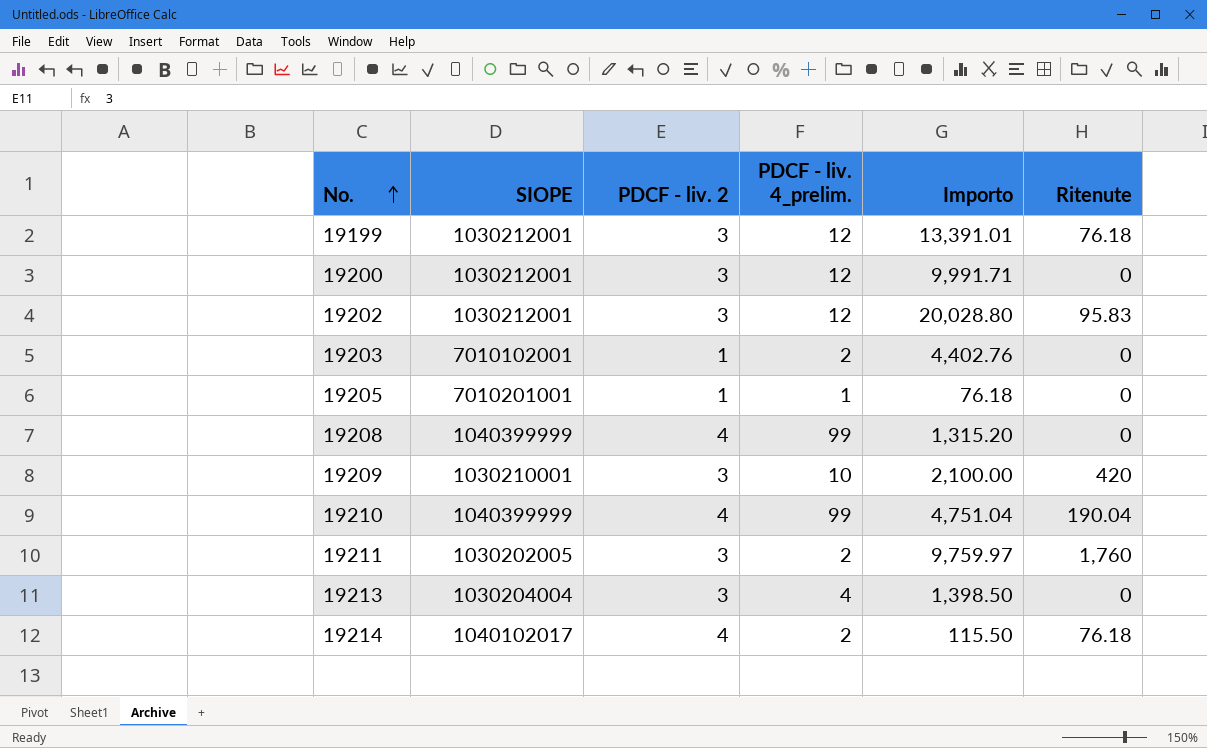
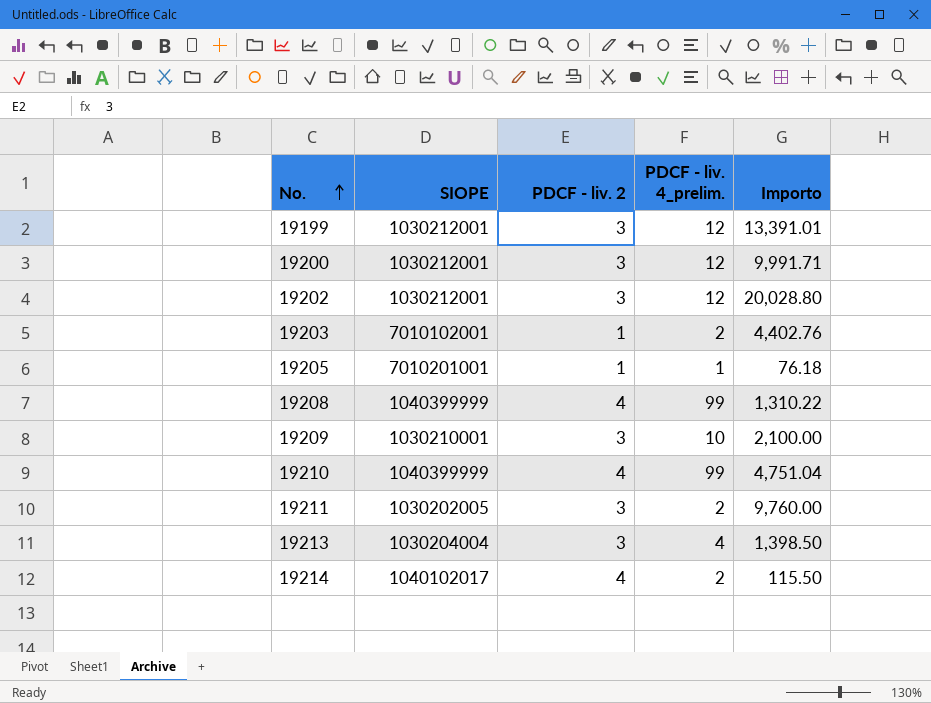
column Ritenute | position: 6 -> none
19208 | Importo: 1,315.20 -> 1,310.22
19211 | Importo: 9,759.97 -> 9,760.00

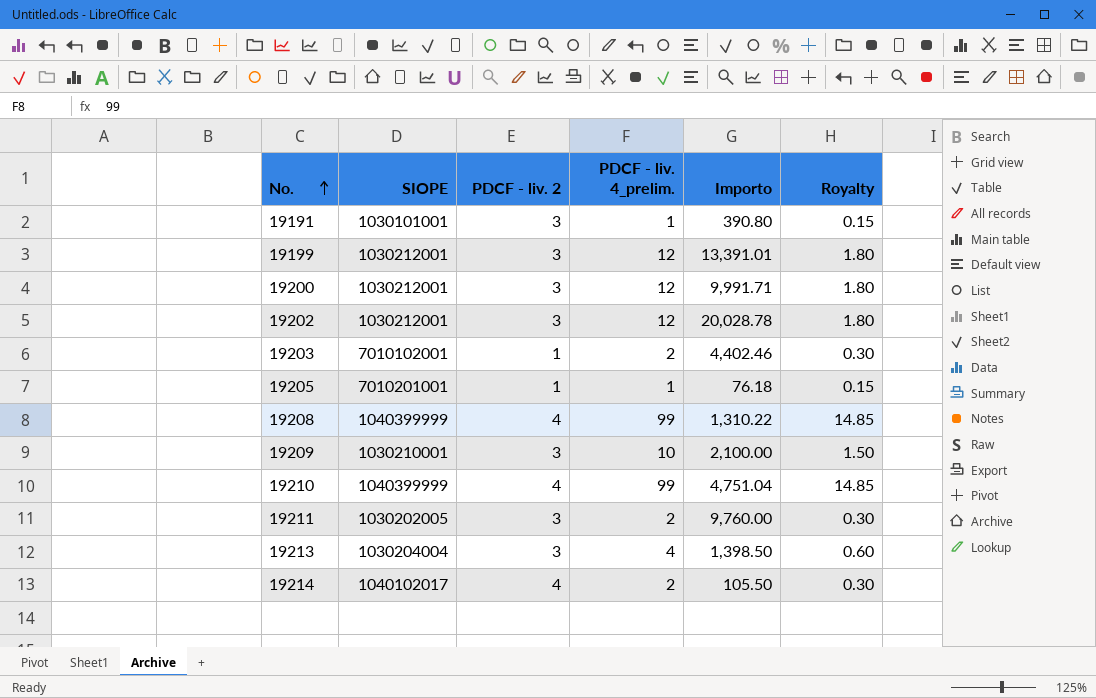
column Royalty | formula: none -> [PDCF - liv. 4_prelim.] * 0.15
row 19191: none -> 1030101001 | 3 | 1 | 390.80 | 0.15
19202 | Importo: 20,028.80 -> 20,028.78
19203 | Importo: 4,402.76 -> 4,402.46
19214 | Importo: 115.50 -> 105.50

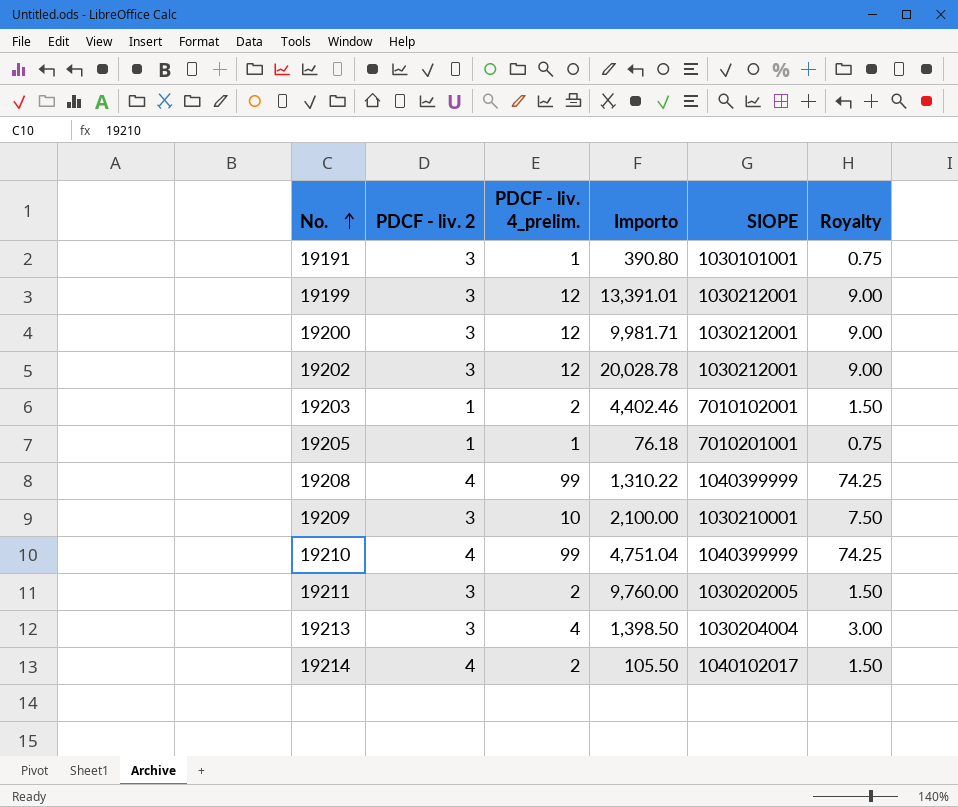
column SIOPE | position: 2 -> 5
column Royalty | formula: [PDCF - liv. 4_prelim.] * 0.15 -> [PDCF - liv. 4_prelim.] * 0.75
19200 | Importo: 9,991.71 -> 9,981.71

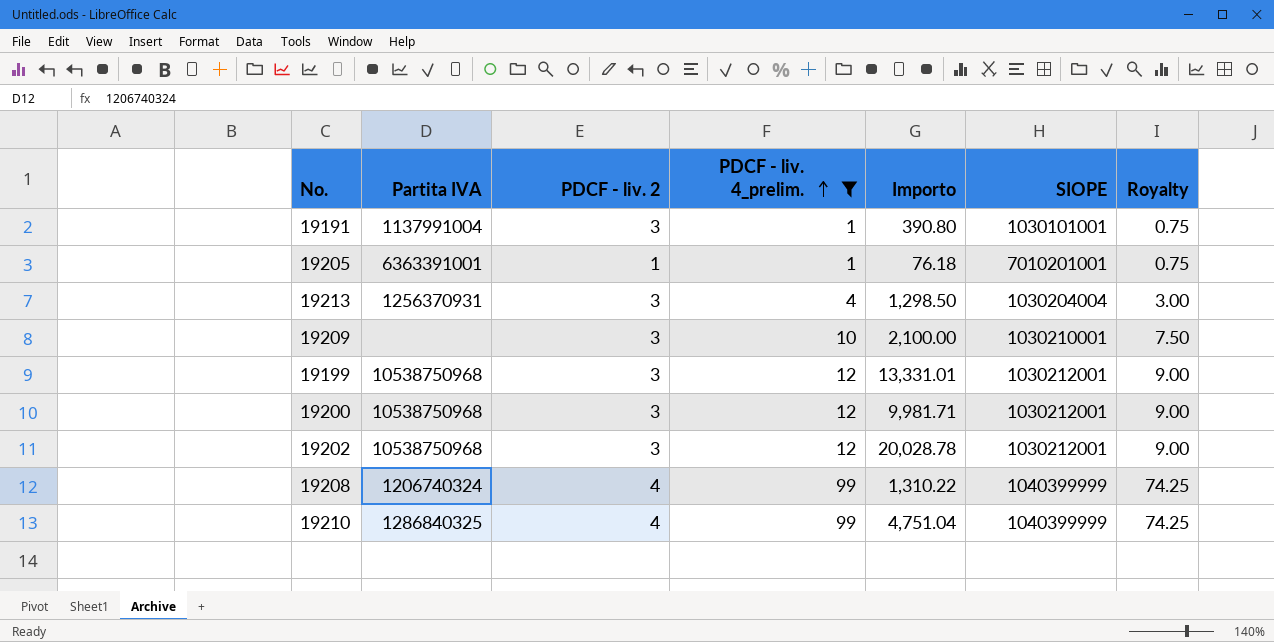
filter: none -> PDCF - liv. 4_prelim. != 2
row order: No. ascending -> PDCF - liv. 4_prelim. ascending
column Partita IVA | position: none -> 2
19213 | Importo: 1,398.50 -> 1,298.50
19199 | Importo: 13,391.01 -> 13,331.01

